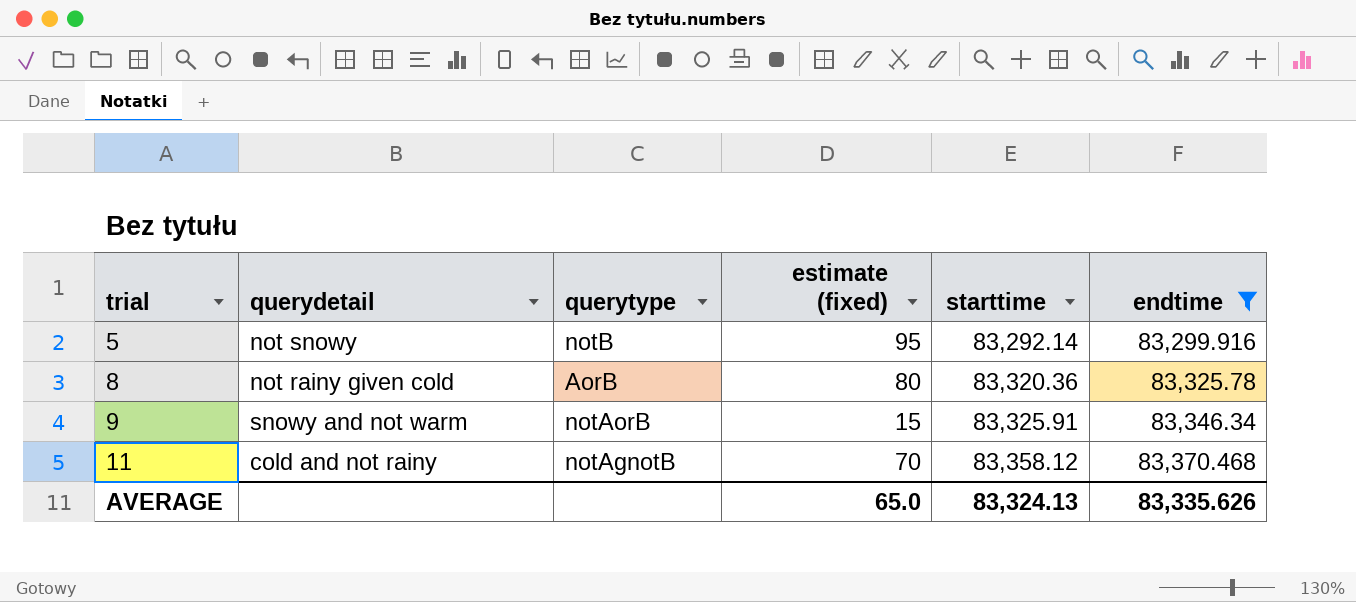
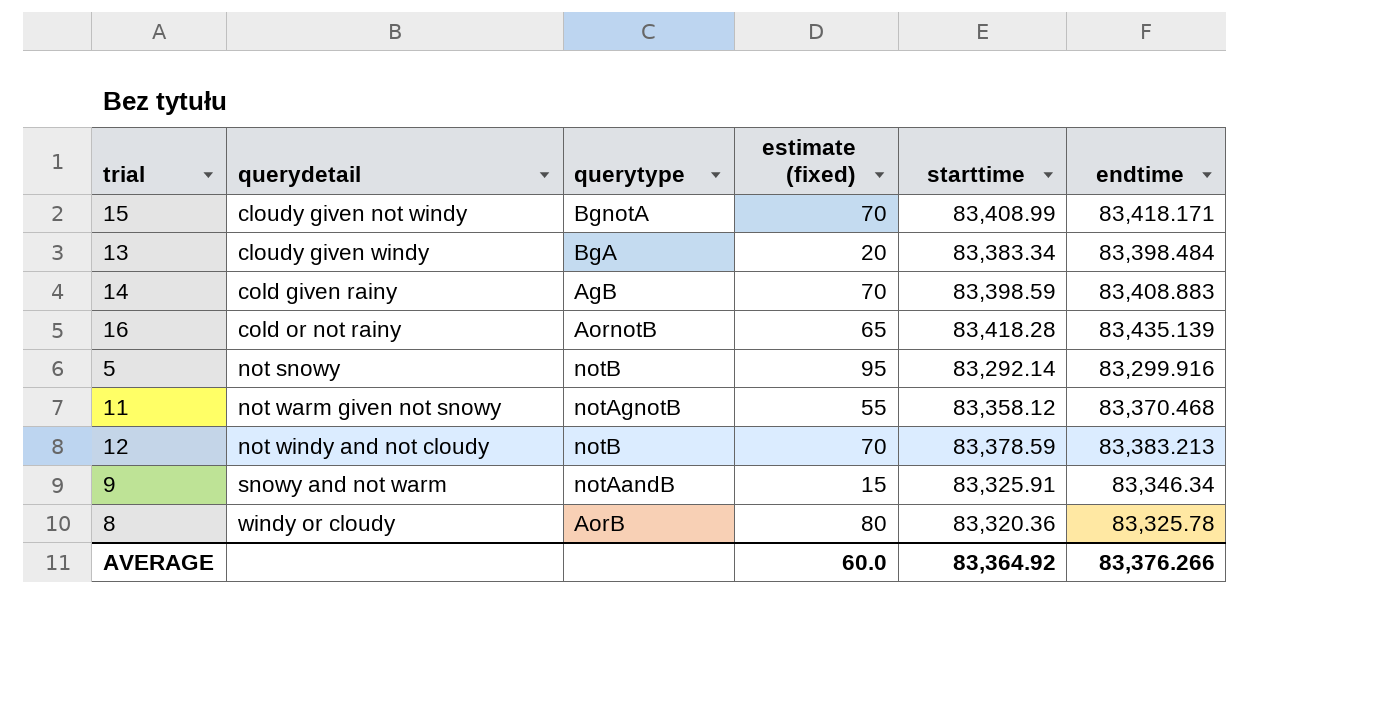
filter: endtime <= 83,370.468 -> none
row order: trial ascending -> querydetail ascending
11 | querydetail: cold and not rainy -> not warm given not snowy
11 | estimate (fixed): 70 -> 55
9 | querytype: notAorB -> notAandB
8 | querydetail: not rainy given cold -> windy or cloudy
AVERAGE | estimate (fixed): 65.0 -> 60.0
AVERAGE | starttime: 83,324.13 -> 83,364.92
AVERAGE | endtime: 83,335.626 -> 83,376.266

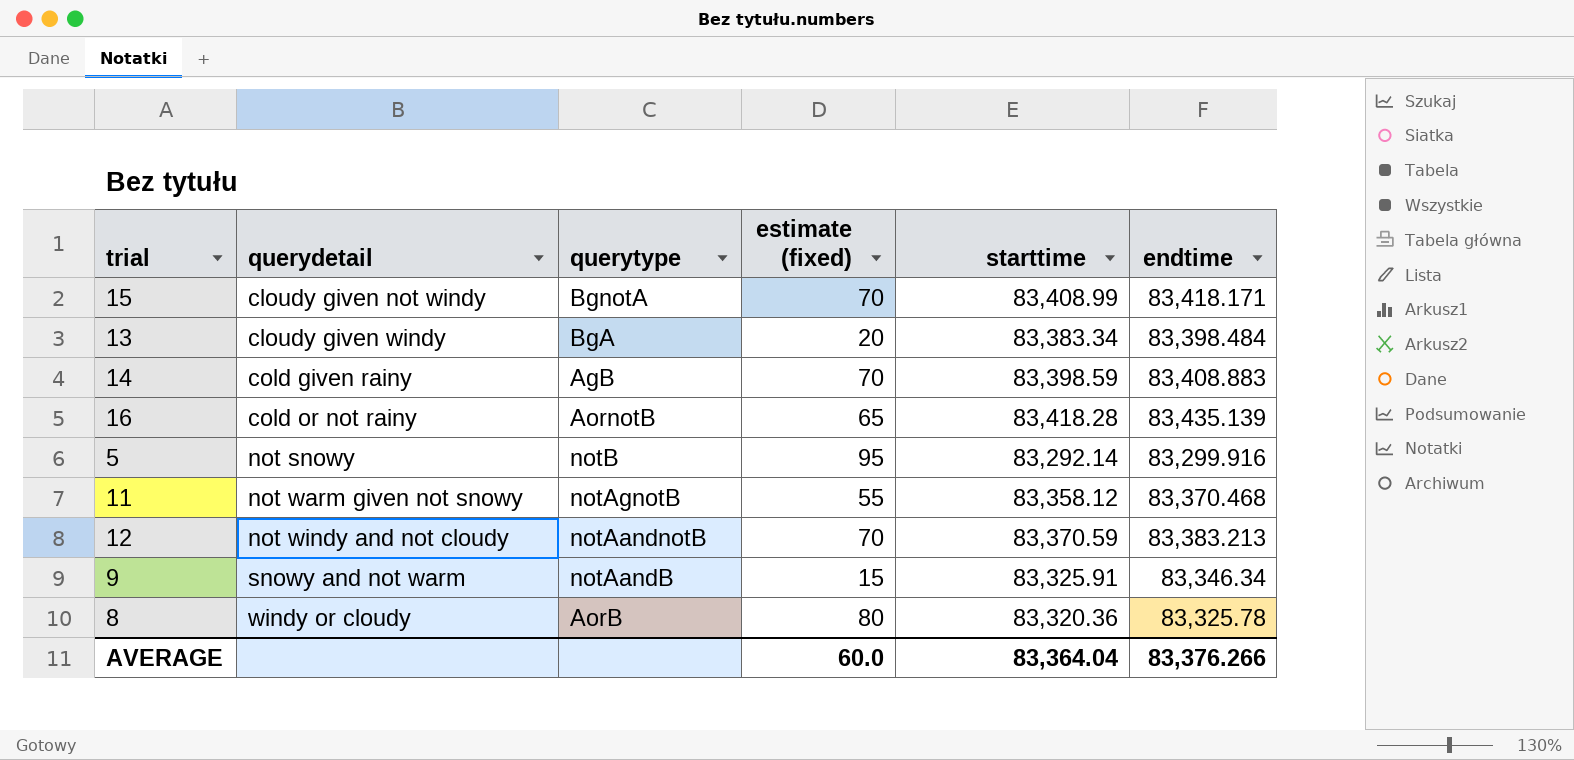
12 | querytype: notB -> notAandnotB
12 | starttime: 83,378.59 -> 83,370.59
AVERAGE | starttime: 83,364.92 -> 83,364.04

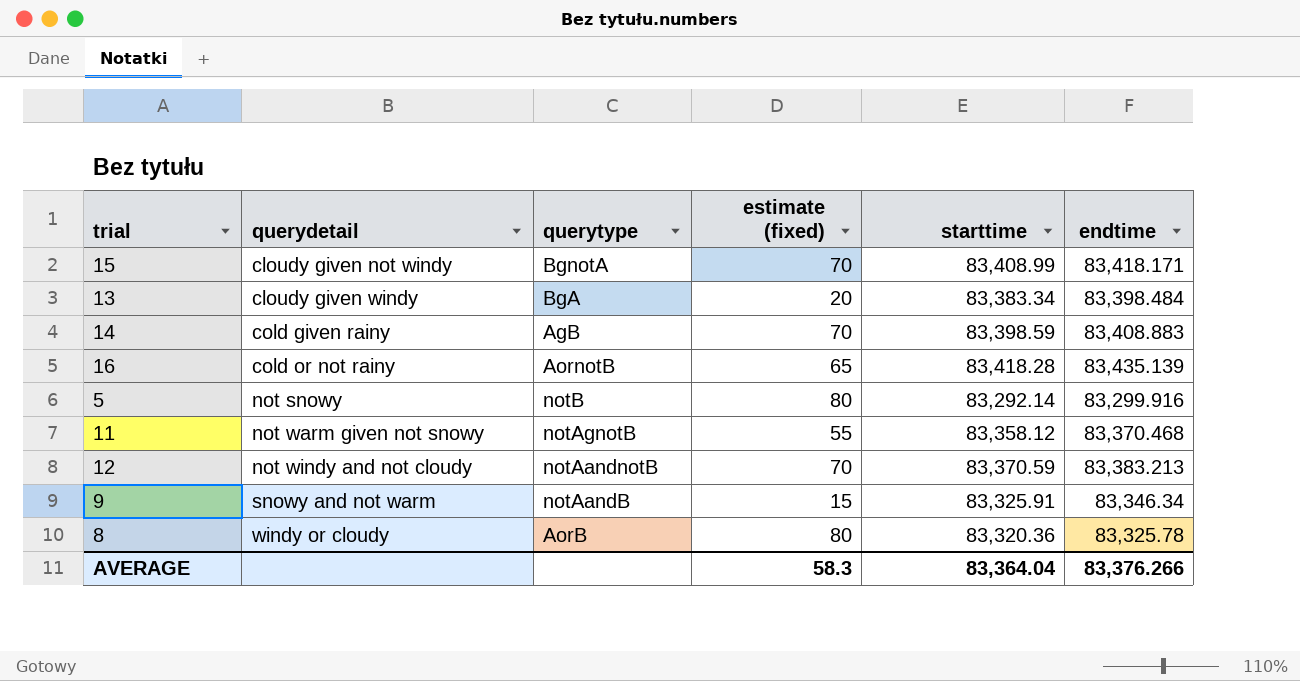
5 | estimate (fixed): 95 -> 80
AVERAGE | estimate (fixed): 60.0 -> 58.3

